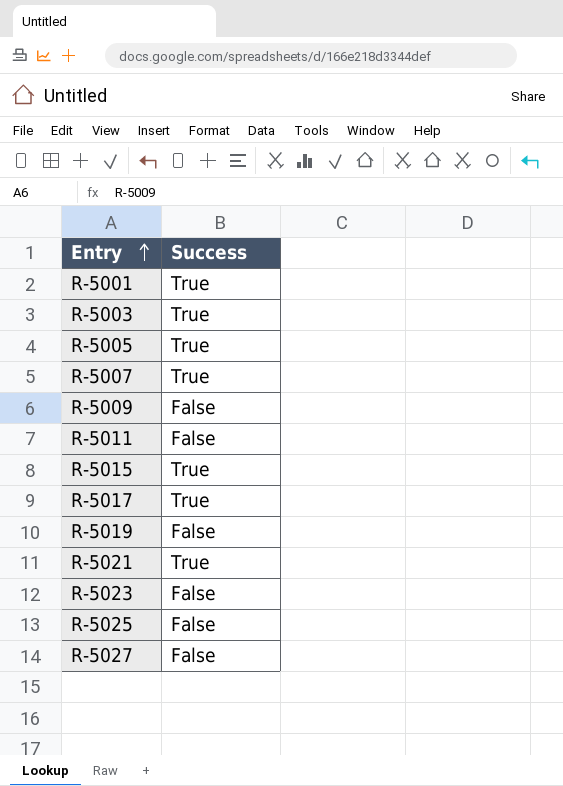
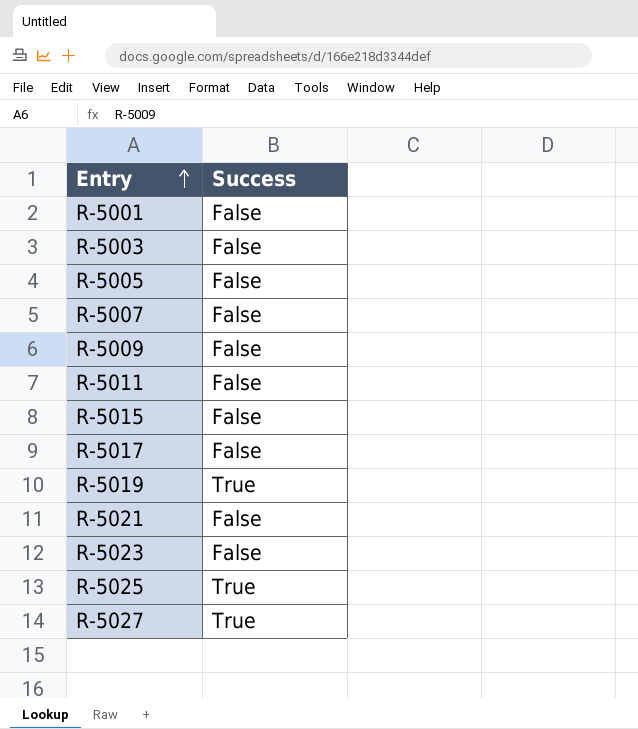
R-5001 | Success: True -> False
R-5003 | Success: True -> False
R-5005 | Success: True -> False
R-5007 | Success: True -> False
R-5015 | Success: True -> False
R-5017 | Success: True -> False
R-5019 | Success: False -> True
R-5021 | Success: True -> False
R-5025 | Success: False -> True
R-5027 | Success: False -> True

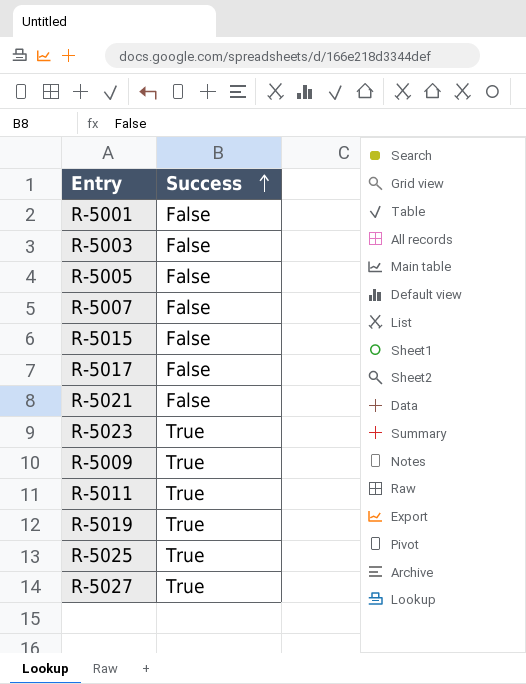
row order: Entry ascending -> Success ascending
R-5023 | Success: False -> True
R-5009 | Success: False -> True
R-5011 | Success: False -> True

